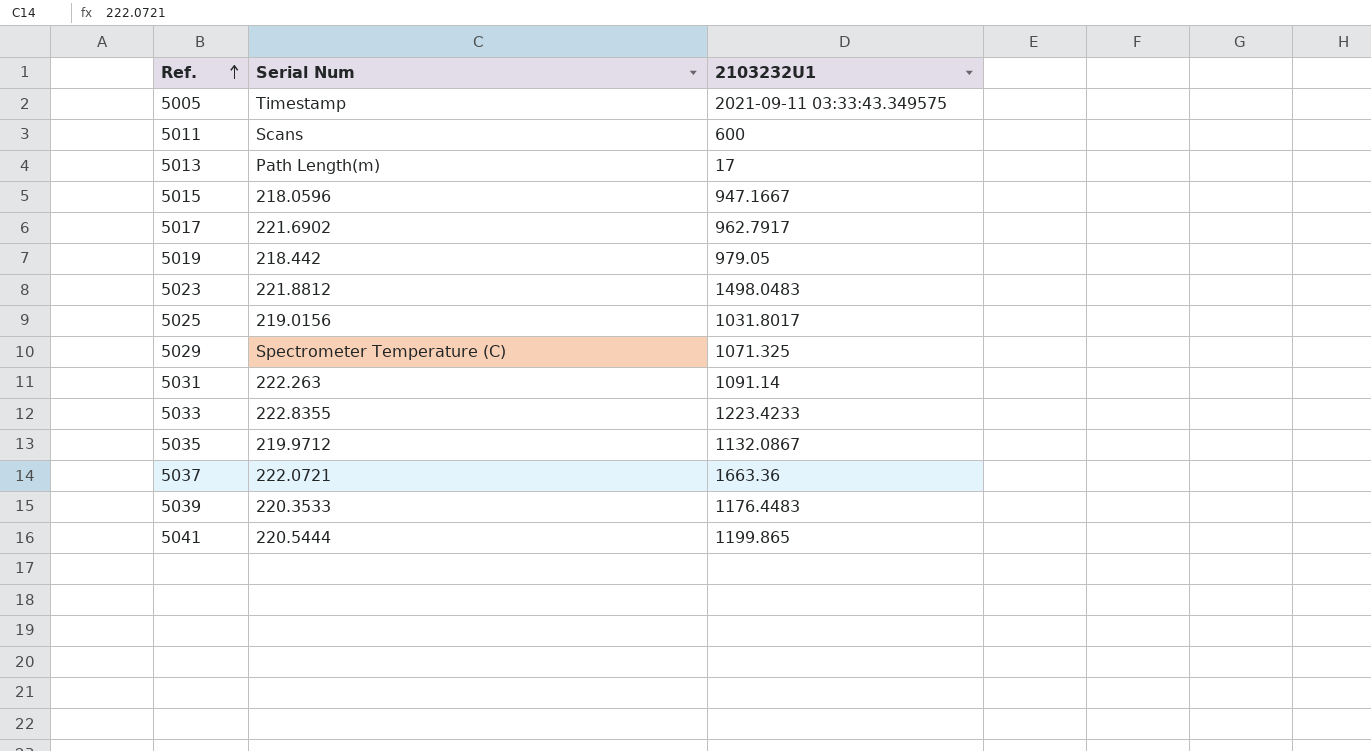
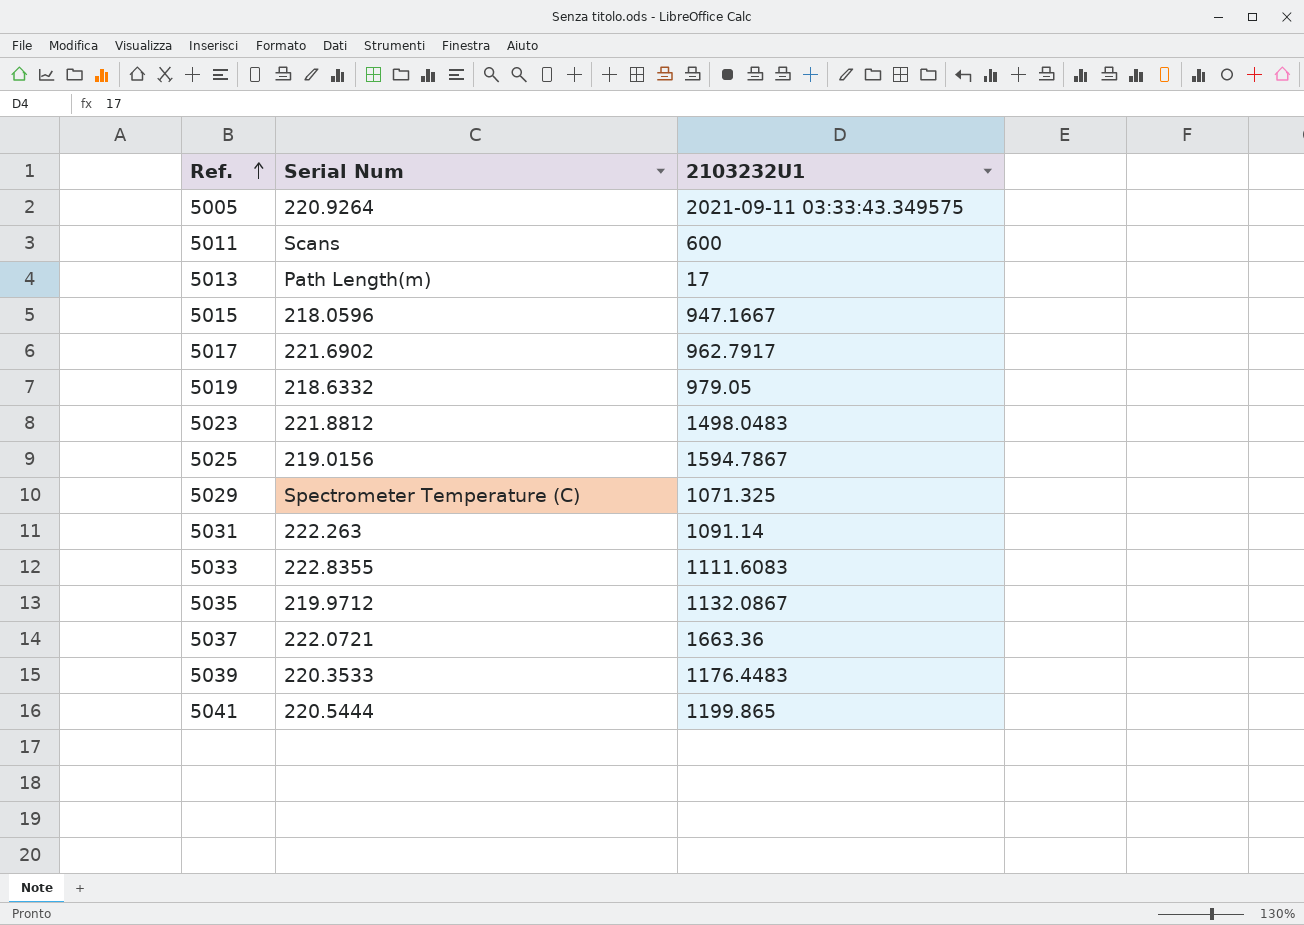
5005 | Serial Num: Timestamp -> 220.9264
5019 | Serial Num: 218.442 -> 218.6332
5025 | 2103232U1: 1031.8017 -> 1594.7867
5033 | 2103232U1: 1223.4233 -> 1111.6083

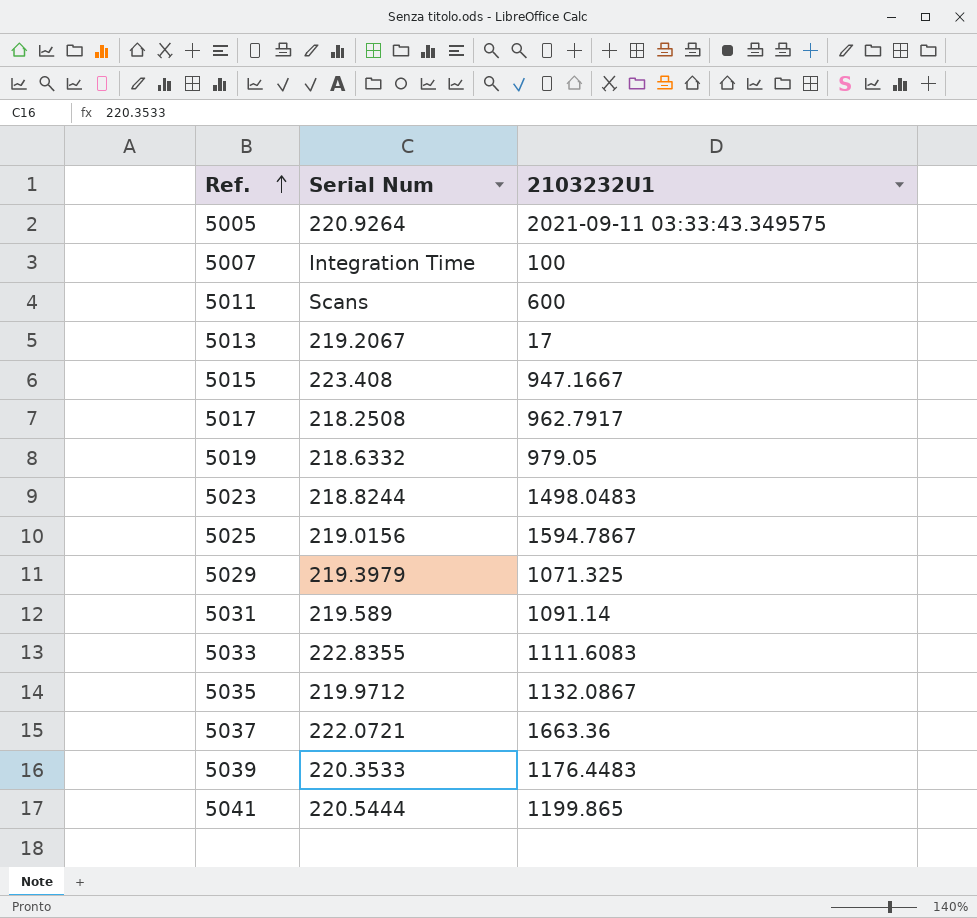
row 5007: none -> Integration Time | 100
5013 | Serial Num: Path Length(m) -> 219.2067
5015 | Serial Num: 218.0596 -> 223.408
5017 | Serial Num: 221.6902 -> 218.2508
5023 | Serial Num: 221.8812 -> 218.8244
5029 | Serial Num: Spectrometer Temperature (C) -> 219.3979
5031 | Serial Num: 222.263 -> 219.589

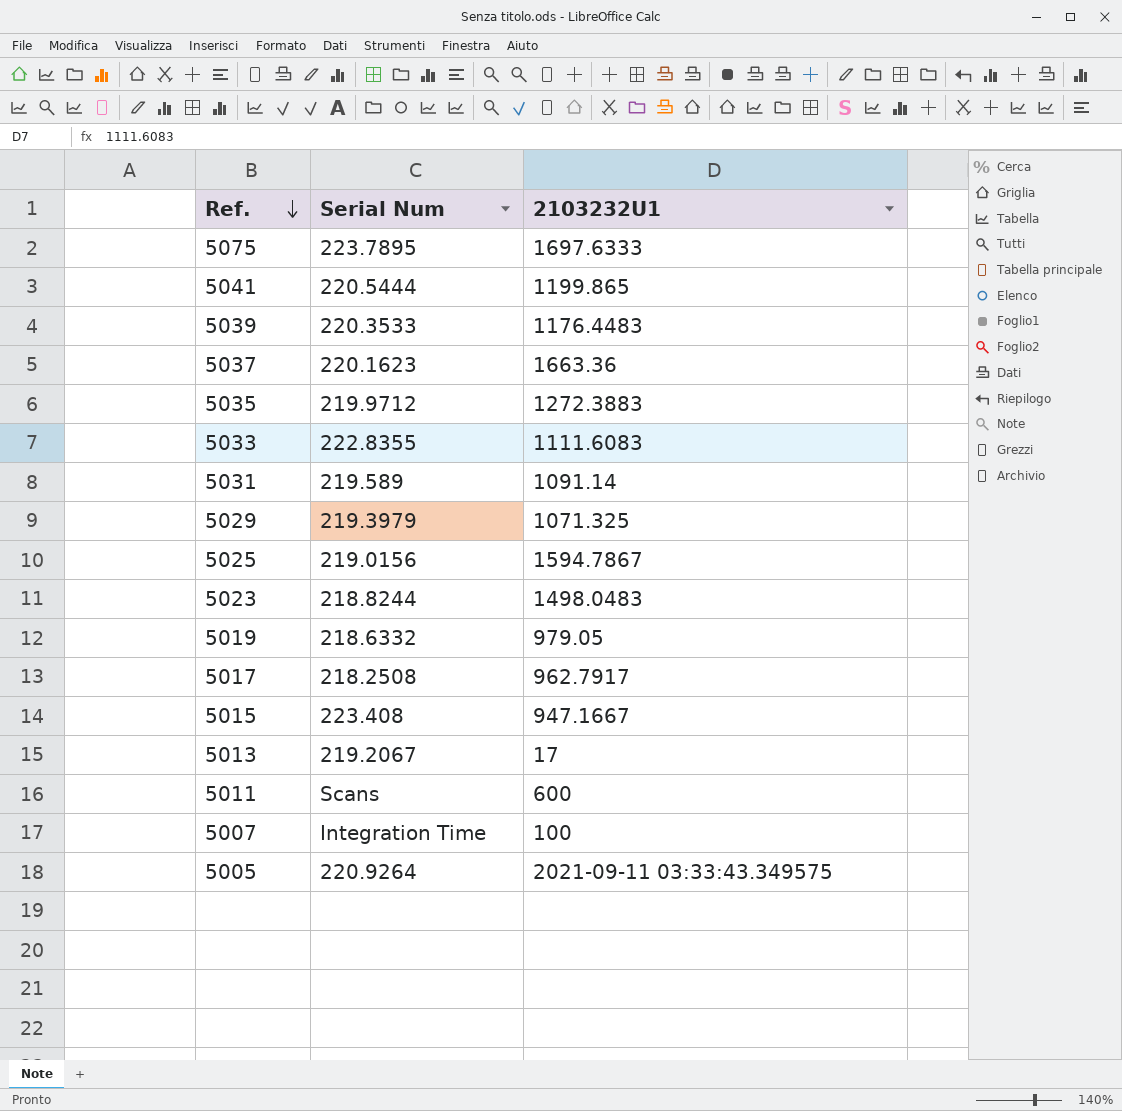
row order: Ref. ascending -> Ref. descending
row 5075: none -> 223.7895 | 1697.6333
5037 | Serial Num: 222.0721 -> 220.1623
5035 | 2103232U1: 1132.0867 -> 1272.3883

